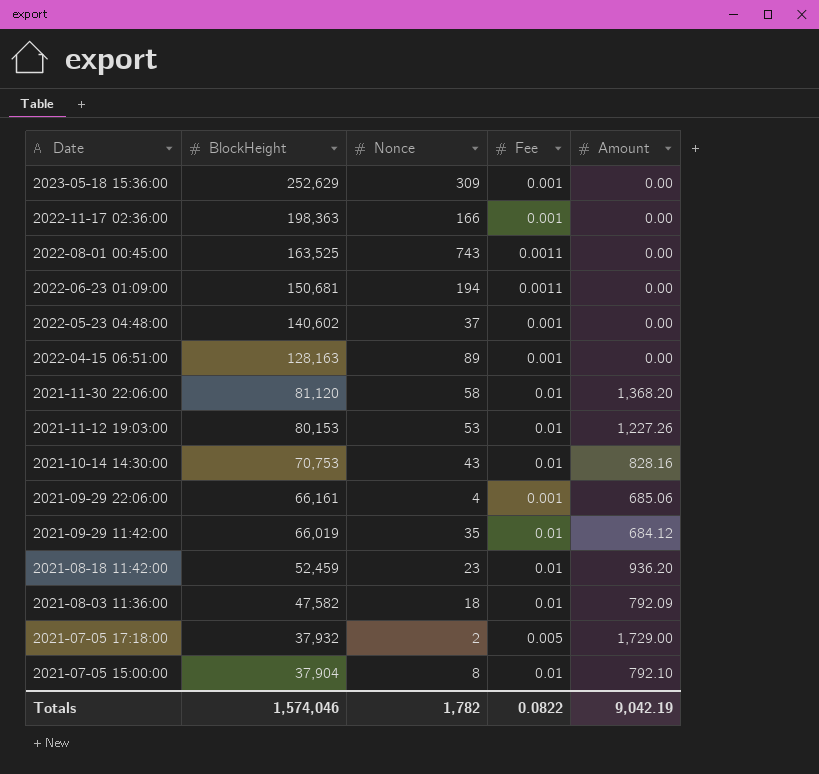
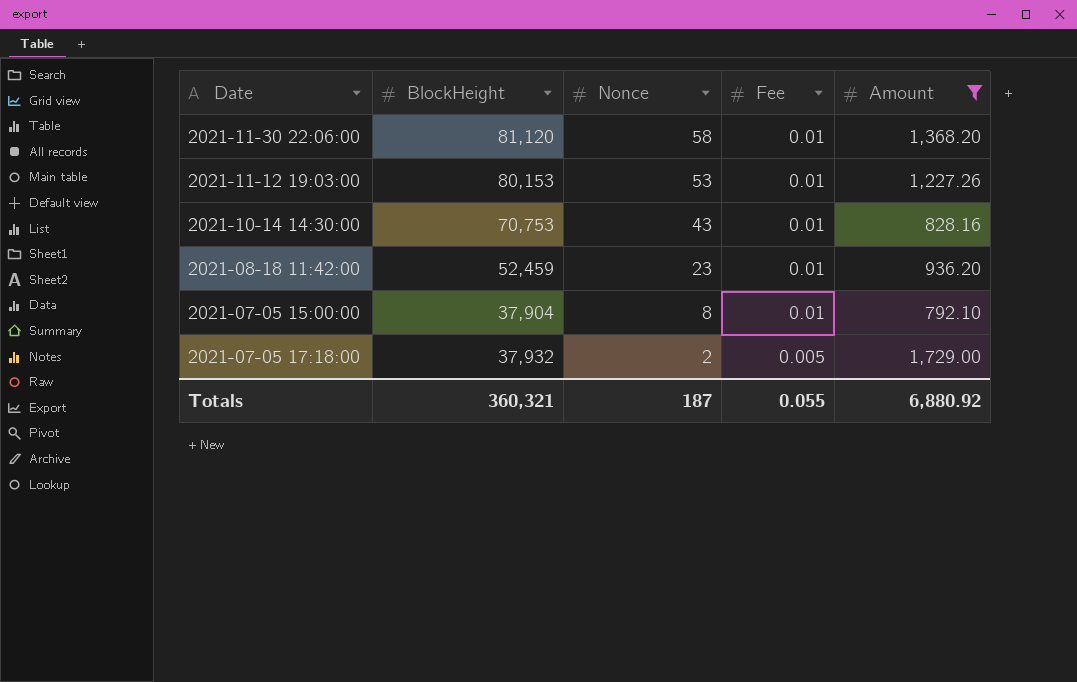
filter: none -> Amount >= 792.10
row order: Date descending -> Nonce descending
Totals | BlockHeight: 1,574,046 -> 360,321
Totals | Nonce: 1,782 -> 187
Totals | Fee: 0.0822 -> 0.055
Totals | Amount: 9,042.19 -> 6,880.92

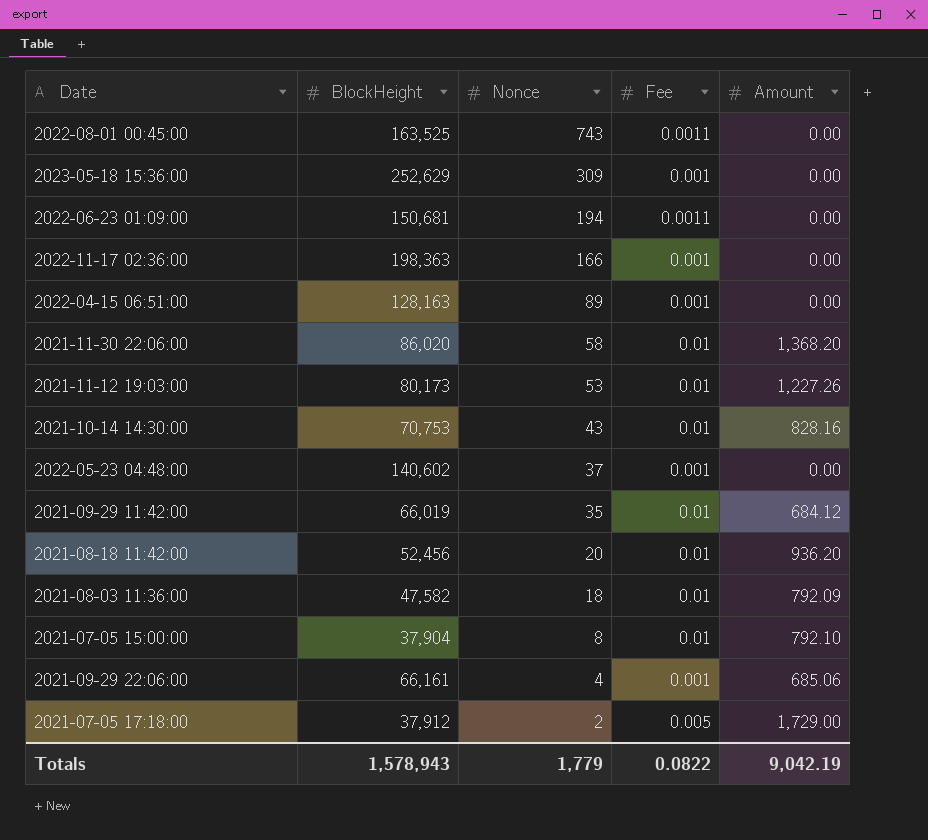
filter: Amount >= 792.10 -> none
2021-11-30 22:06:00 | BlockHeight: 81,120 -> 86,020
2021-11-12 19:03:00 | BlockHeight: 80,153 -> 80,173
2021-08-18 11:42:00 | BlockHeight: 52,459 -> 52,456
2021-08-18 11:42:00 | Nonce: 23 -> 20
2021-07-05 17:18:00 | BlockHeight: 37,932 -> 37,912
Totals | BlockHeight: 360,321 -> 1,578,943
Totals | Nonce: 187 -> 1,779
Totals | Fee: 0.055 -> 0.0822
Totals | Amount: 6,880.92 -> 9,042.19

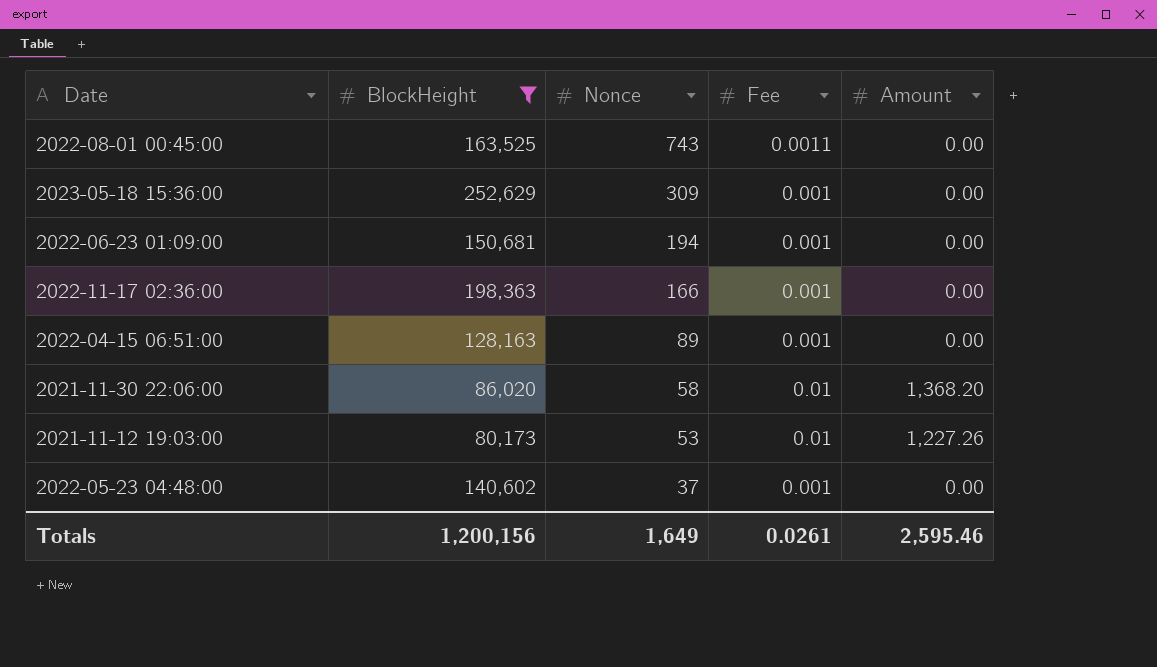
filter: none -> BlockHeight >= 80,173
2022-06-23 01:09:00 | Fee: 0.0011 -> 0.001
Totals | BlockHeight: 1,578,943 -> 1,200,156
Totals | Nonce: 1,779 -> 1,649
Totals | Fee: 0.0822 -> 0.0261
Totals | Amount: 9,042.19 -> 2,595.46

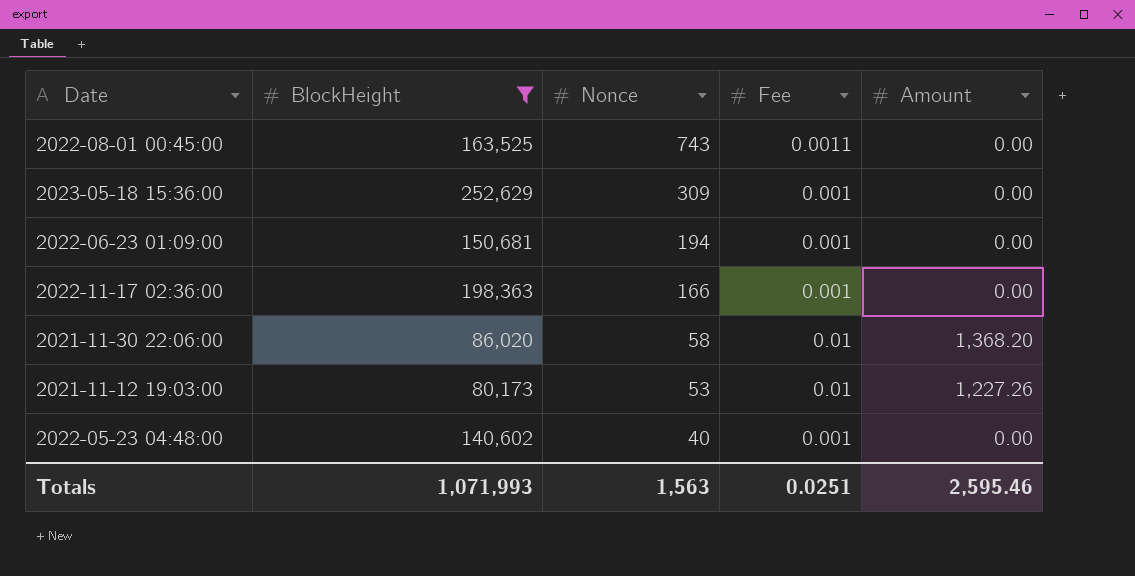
row 2022-04-15 06:51:00: 128,163 | 89 | 0.001 | 0.00 -> none
2022-05-23 04:48:00 | Nonce: 37 -> 40
Totals | BlockHeight: 1,200,156 -> 1,071,993
Totals | Nonce: 1,649 -> 1,563
Totals | Fee: 0.0261 -> 0.0251

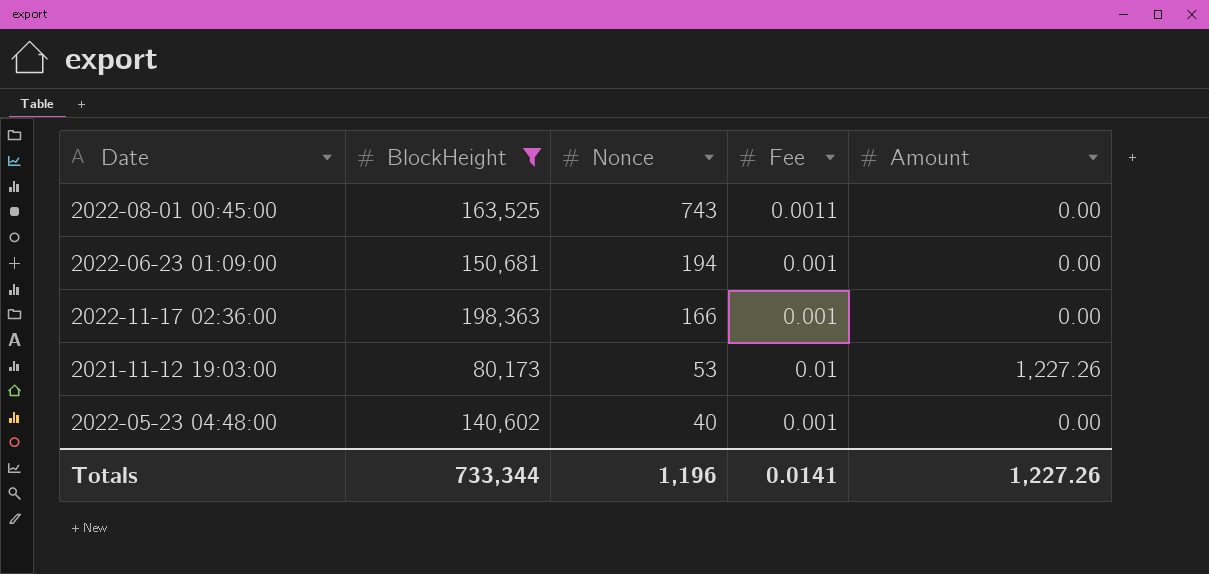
row 2023-05-18 15:36:00: 252,629 | 309 | 0.001 | 0.00 -> none
row 2021-11-30 22:06:00: 86,020 | 58 | 0.01 | 1,368.20 -> none
Totals | BlockHeight: 1,071,993 -> 733,344
Totals | Nonce: 1,563 -> 1,196
Totals | Fee: 0.0251 -> 0.0141
Totals | Amount: 2,595.46 -> 1,227.26

